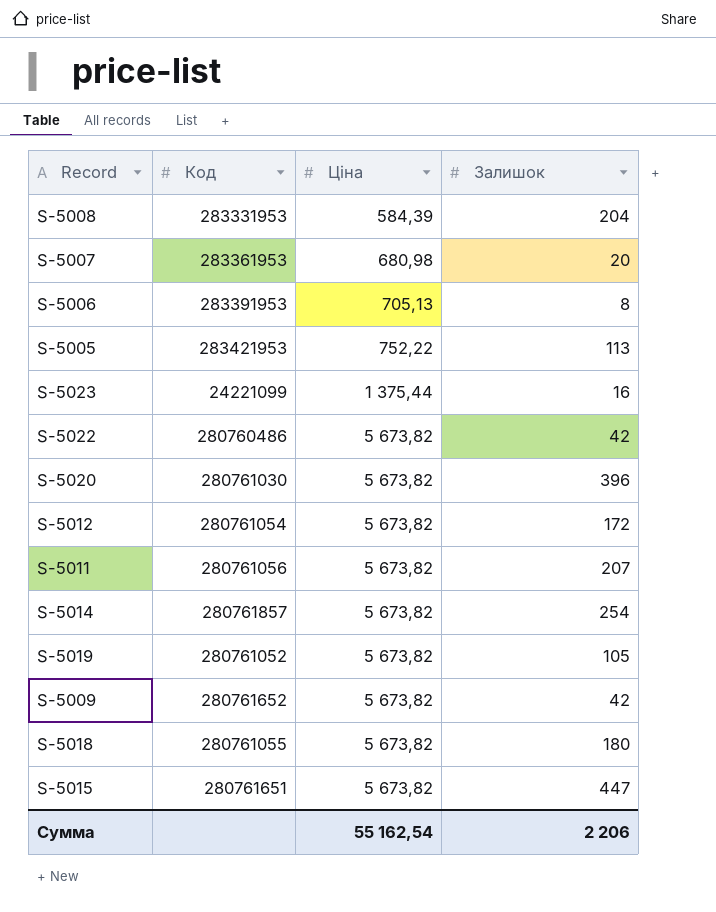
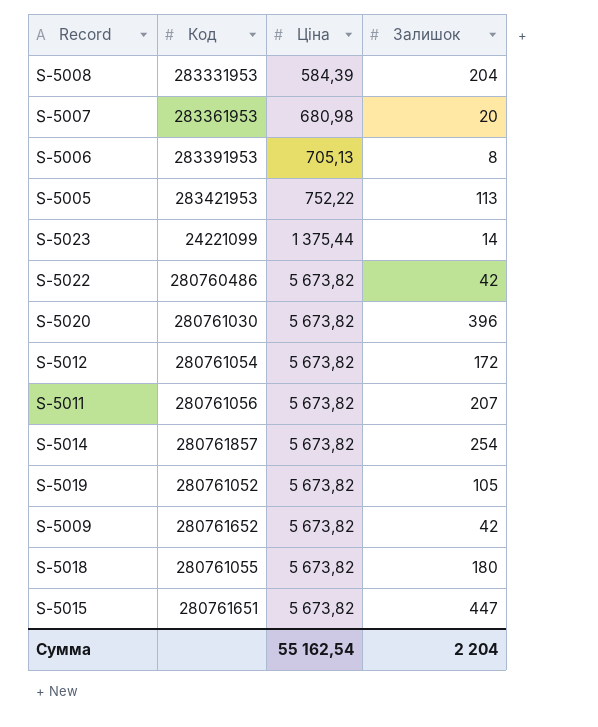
S-5023 | Залишок: 16 -> 14
Сумма | Залишок: 2 206 -> 2 204

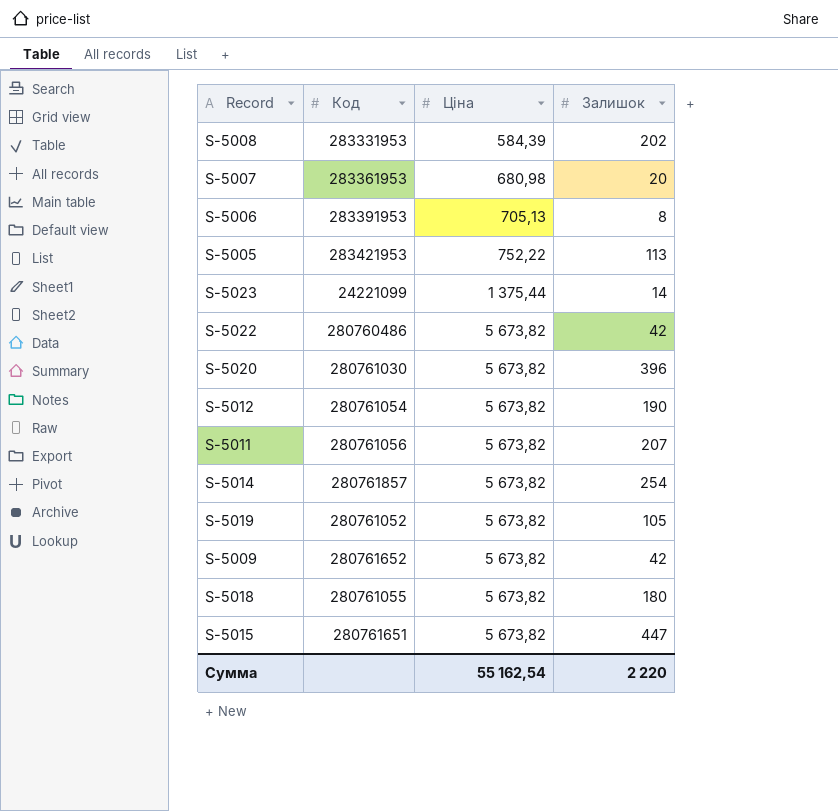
S-5008 | Залишок: 204 -> 202
S-5012 | Залишок: 172 -> 190
Сумма | Залишок: 2 204 -> 2 220

